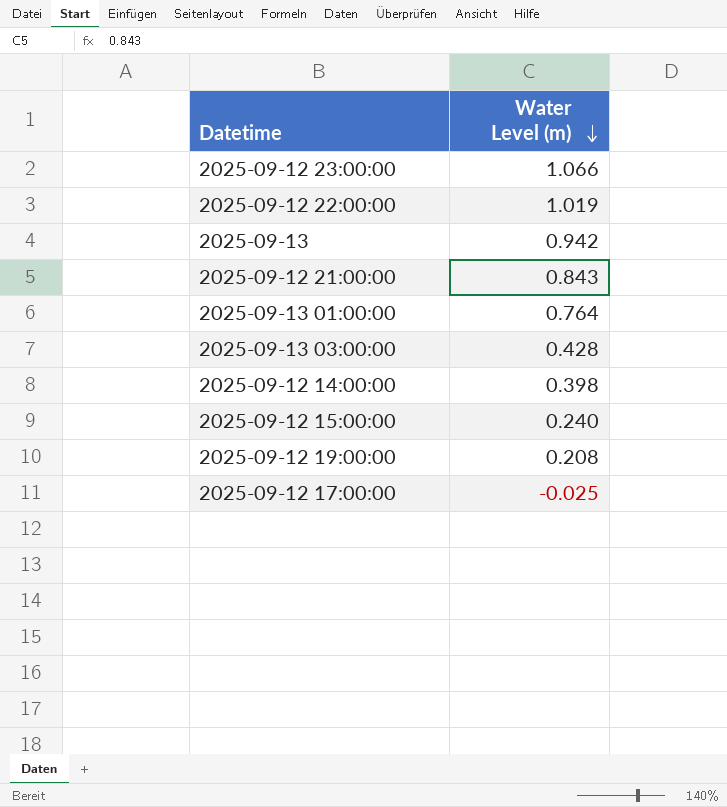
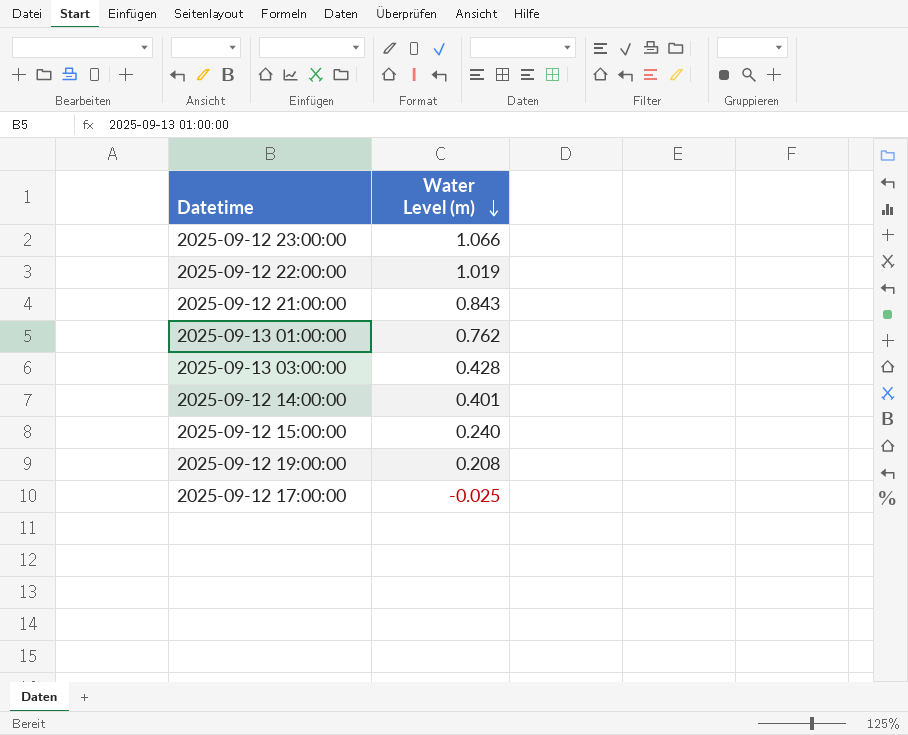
row 2025-09-13: 0.942 -> none
2025-09-13 01:00:00 | Water Level (m): 0.764 -> 0.762
2025-09-12 14:00:00 | Water Level (m): 0.398 -> 0.401

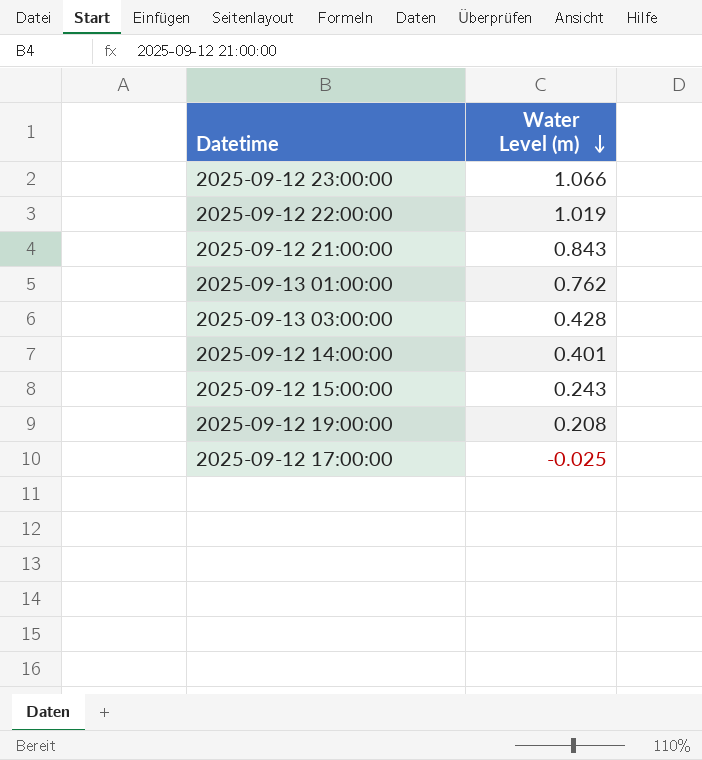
2025-09-12 15:00:00 | Water Level (m): 0.240 -> 0.243

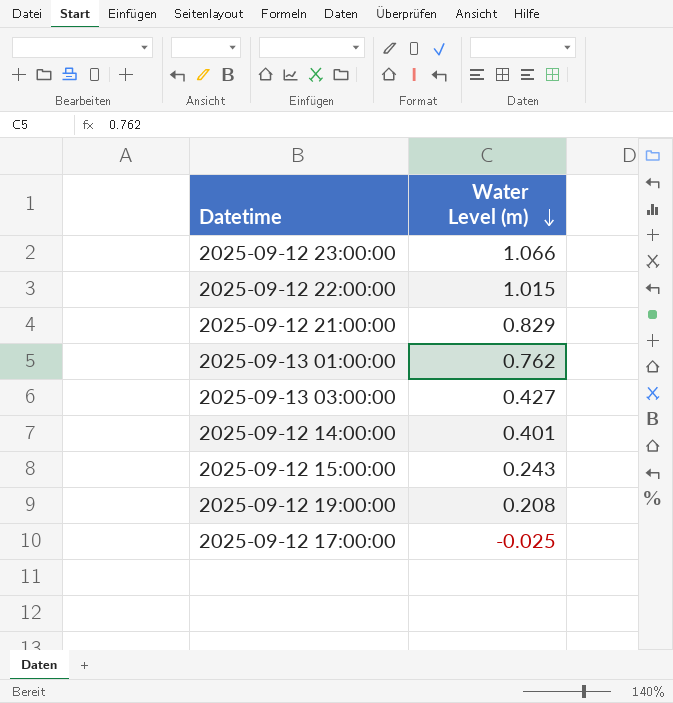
2025-09-12 22:00:00 | Water Level (m): 1.019 -> 1.015
2025-09-12 21:00:00 | Water Level (m): 0.843 -> 0.829
2025-09-13 03:00:00 | Water Level (m): 0.428 -> 0.427

